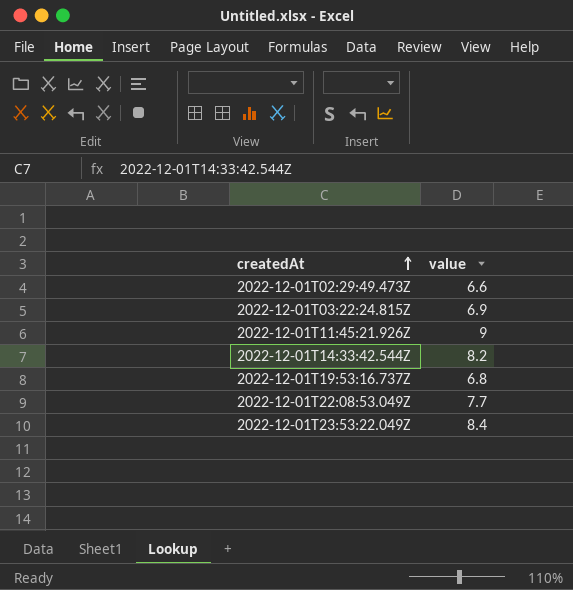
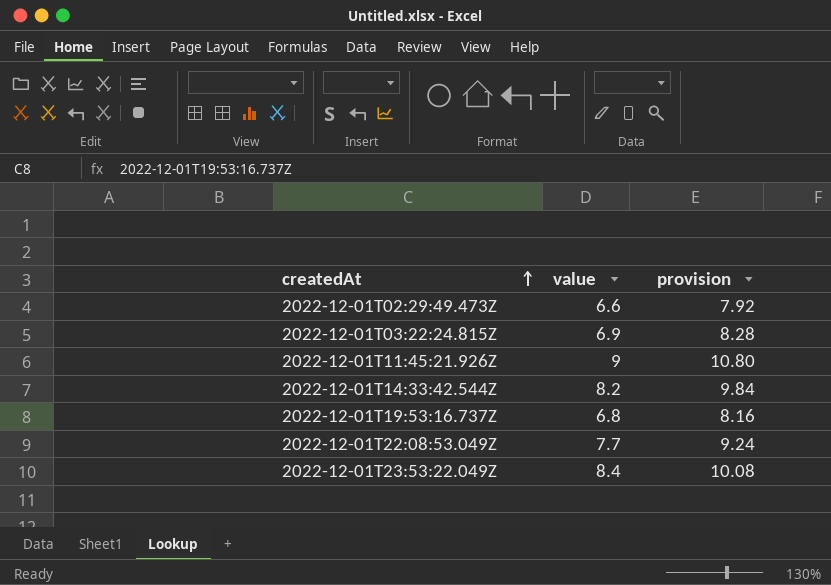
column provision | formula: none -> [value] * 1.2

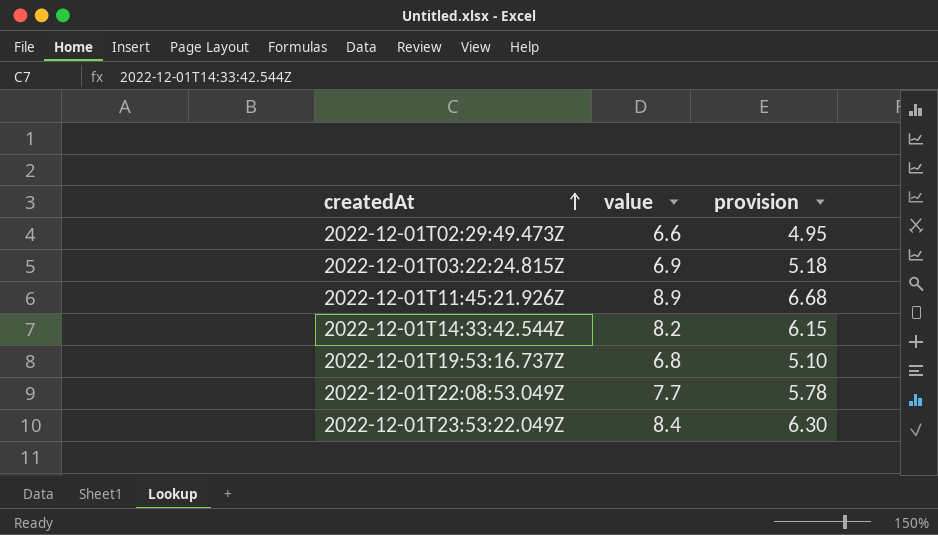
column provision | formula: [value] * 1.2 -> [value] * 0.75
2022-12-01T11:45:21.926Z | value: 9 -> 8.9

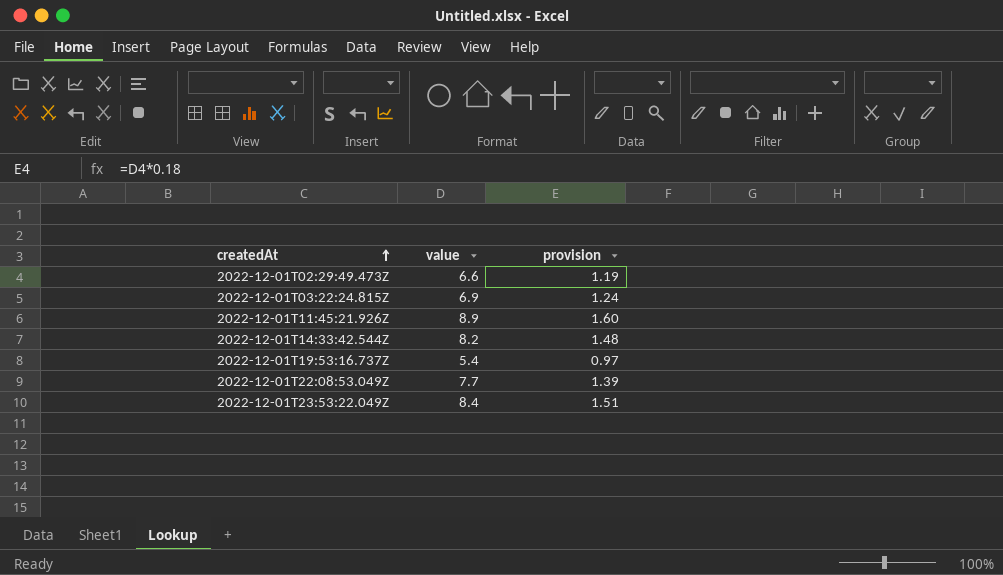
column provision | formula: [value] * 0.75 -> [value] * 0.18
2022-12-01T19:53:16.737Z | value: 6.8 -> 5.4

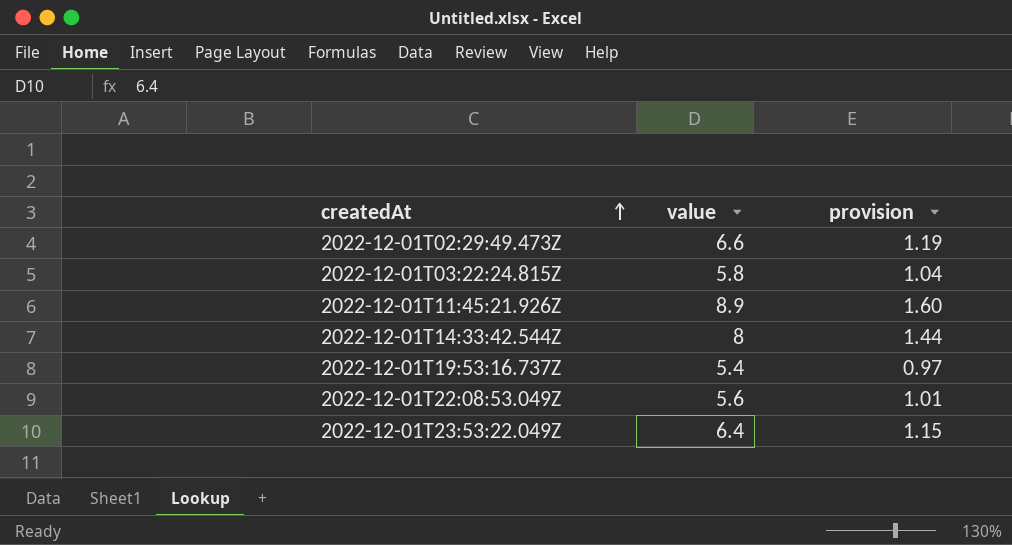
2022-12-01T03:22:24.815Z | value: 6.9 -> 5.8
2022-12-01T03:22:24.815Z | provision: 1.24 -> 1.04
2022-12-01T14:33:42.544Z | value: 8.2 -> 8
2022-12-01T14:33:42.544Z | provision: 1.48 -> 1.44
2022-12-01T22:08:53.049Z | value: 7.7 -> 5.6
2022-12-01T22:08:53.049Z | provision: 1.39 -> 1.01
2022-12-01T23:53:22.049Z | value: 8.4 -> 6.4
2022-12-01T23:53:22.049Z | provision: 1.51 -> 1.15

